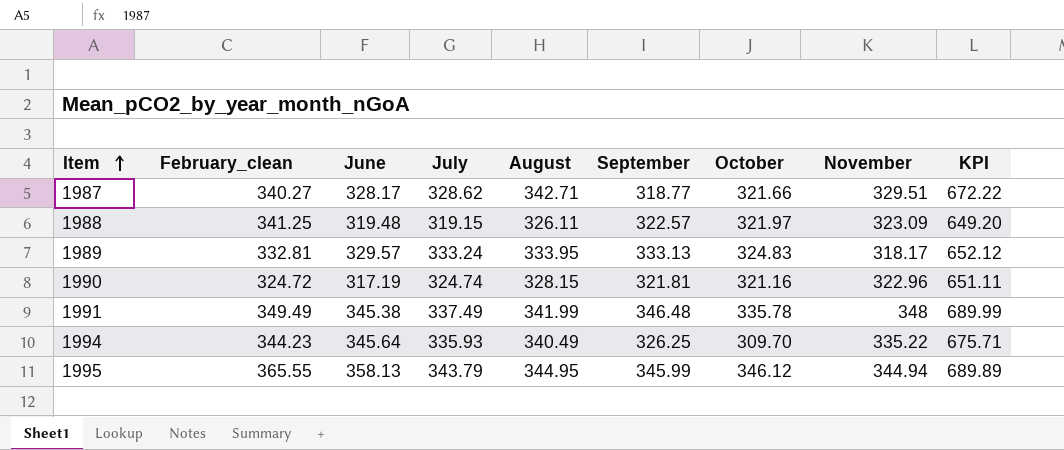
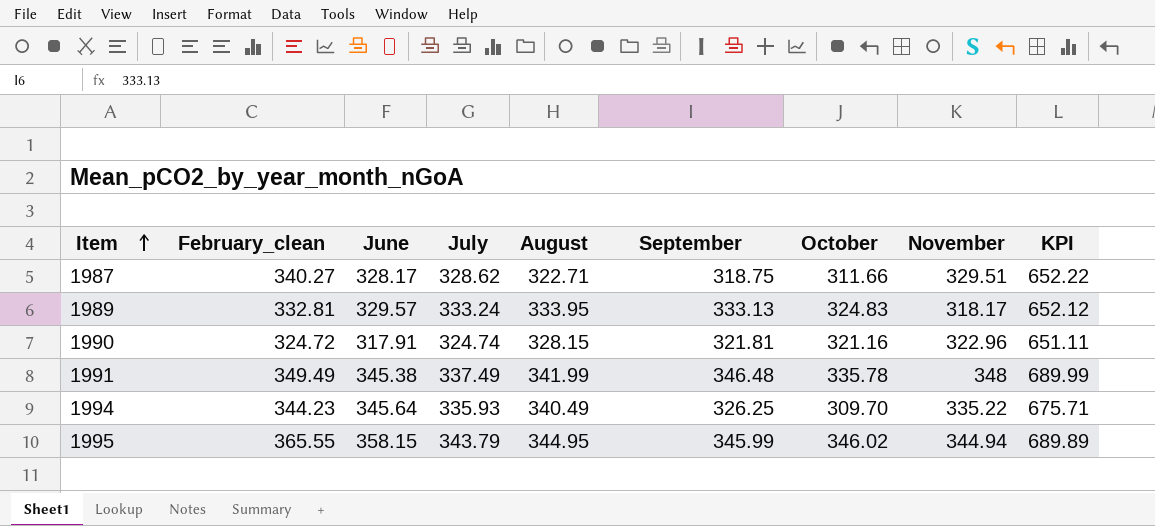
row 1988: 341.25 | 319.48 | 319.15 | 326.11 | 322.57 | 321.97 | 323.09 | 649.20 -> none
1987 | August: 342.71 -> 322.71
1987 | September: 318.77 -> 318.75
1987 | October: 321.66 -> 311.66
1987 | KPI: 672.22 -> 652.22
1990 | June: 317.19 -> 317.91
1995 | June: 358.13 -> 358.15
1995 | October: 346.12 -> 346.02

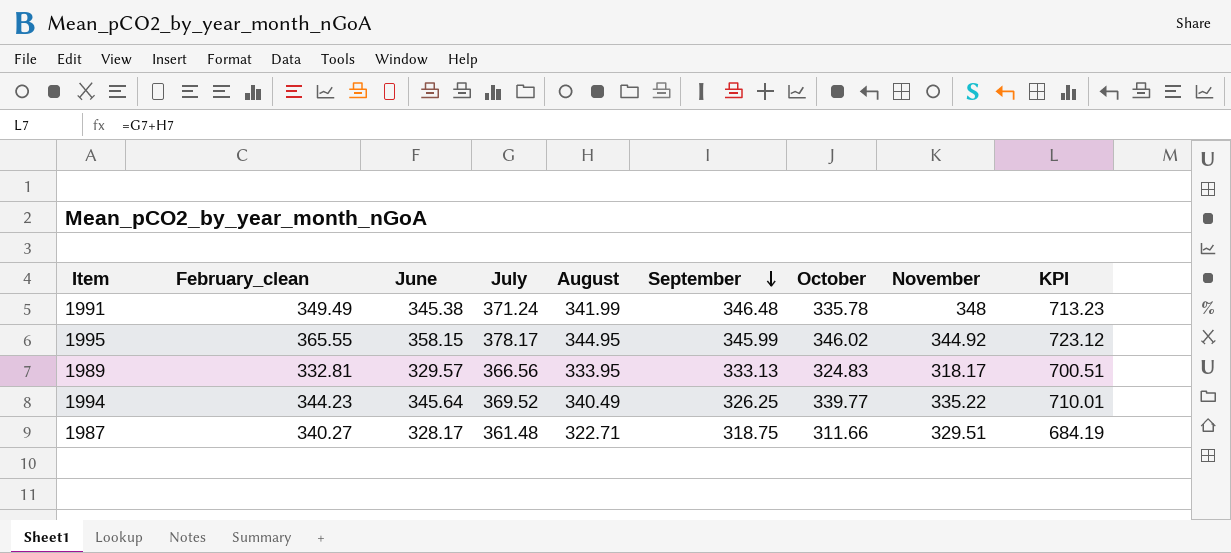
row order: Item ascending -> September descending
column KPI | formula: [August] + [November] -> [July] + [August]
row 1990: 324.72 | 317.91 | 324.74 | 328.15 | 321.81 | 321.16 | 322.96 | 651.11 -> none
1991 | July: 337.49 -> 371.24
1995 | July: 343.79 -> 378.17
1995 | November: 344.94 -> 344.92
1989 | July: 333.24 -> 366.56
1994 | July: 335.93 -> 369.52
1994 | October: 309.70 -> 339.77
1987 | July: 328.62 -> 361.48

